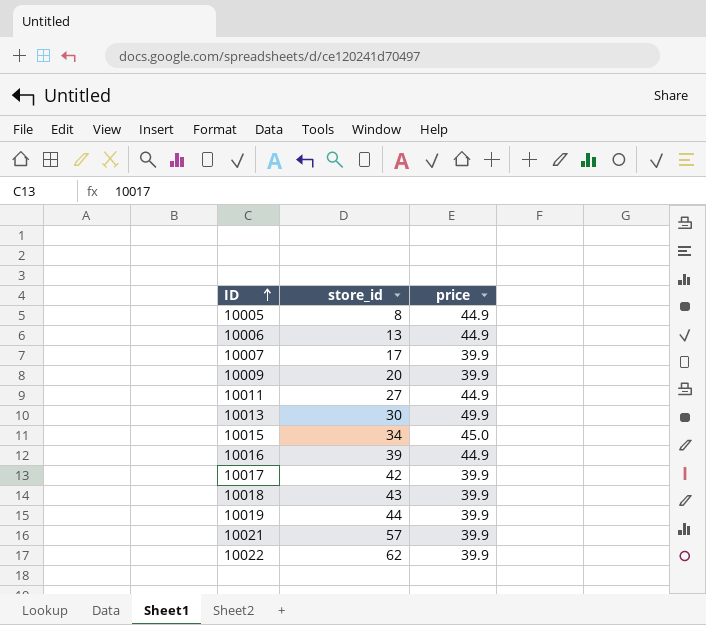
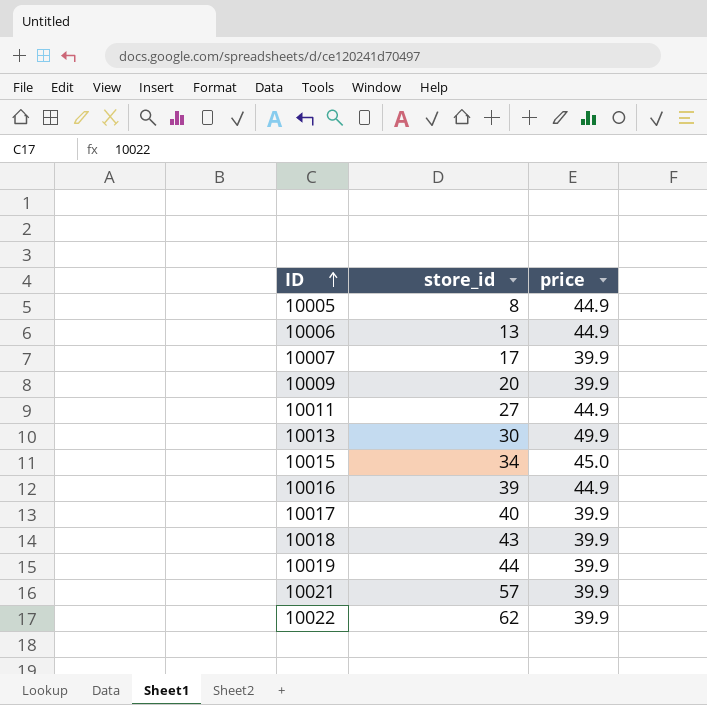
10017 | store_id: 42 -> 40

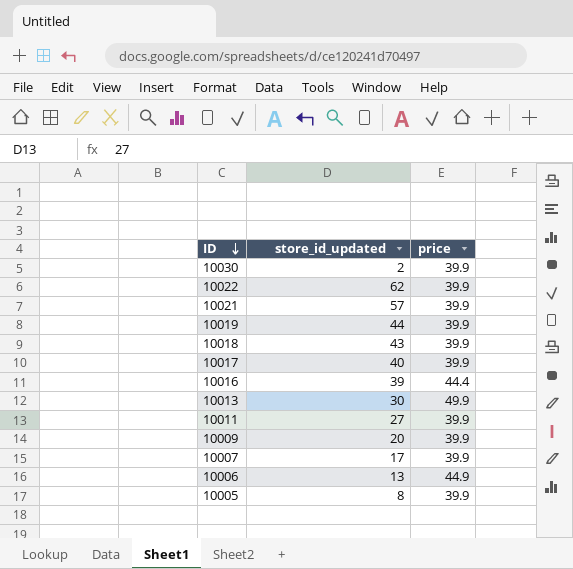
row order: ID ascending -> ID descending
column name: store_id -> store_id_updated
row 10015: 34 | 45.0 -> none
row 10030: none -> 2 | 39.9
10016 | price: 44.9 -> 44.4
10011 | price: 44.9 -> 39.9
10005 | price: 44.9 -> 39.9

